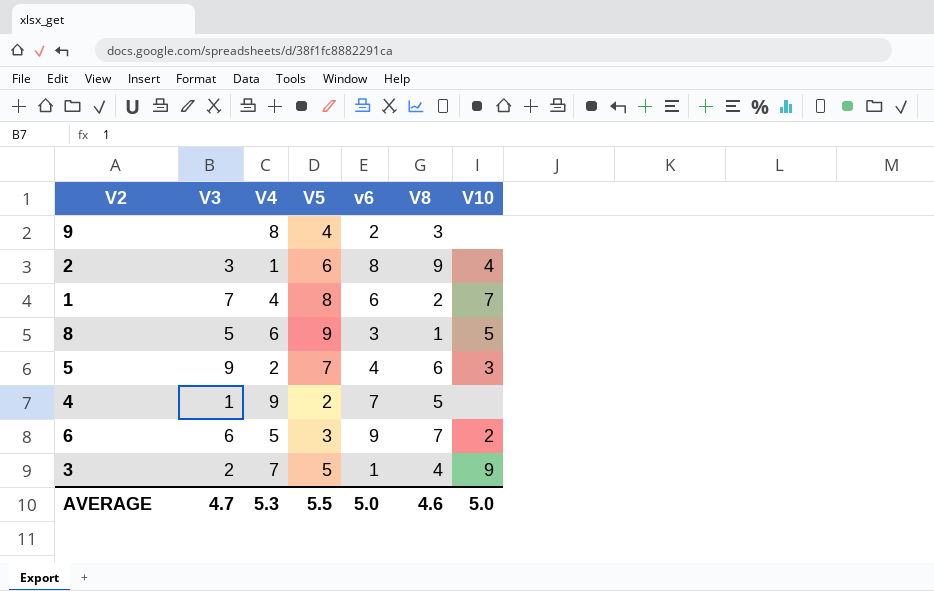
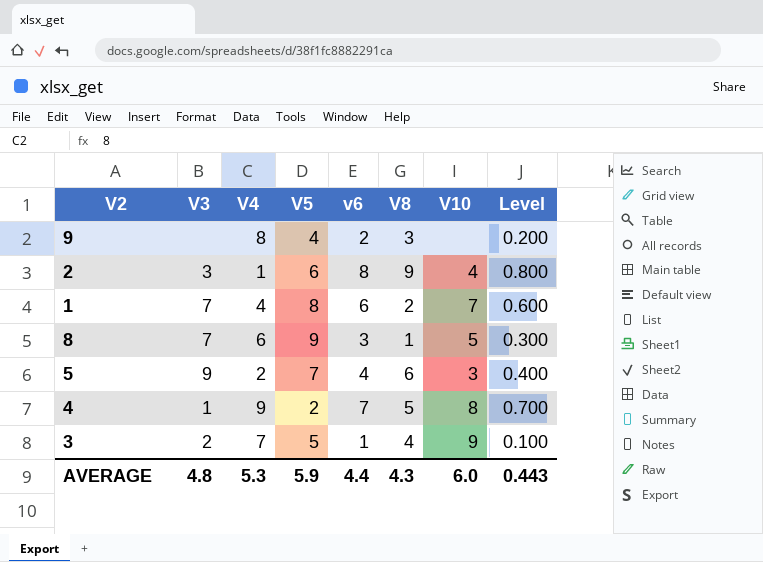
column Level | formula: none -> [v6] * 0.1
row 6: 6 | 5 | 3 | 9 | 7 | 2 -> none
8 | V3: 5 -> 7
4 | V10: none -> 8
AVERAGE | V3: 4.7 -> 4.8
AVERAGE | V5: 5.5 -> 5.9
AVERAGE | v6: 5.0 -> 4.4
AVERAGE | V8: 4.6 -> 4.3
AVERAGE | V10: 5.0 -> 6.0

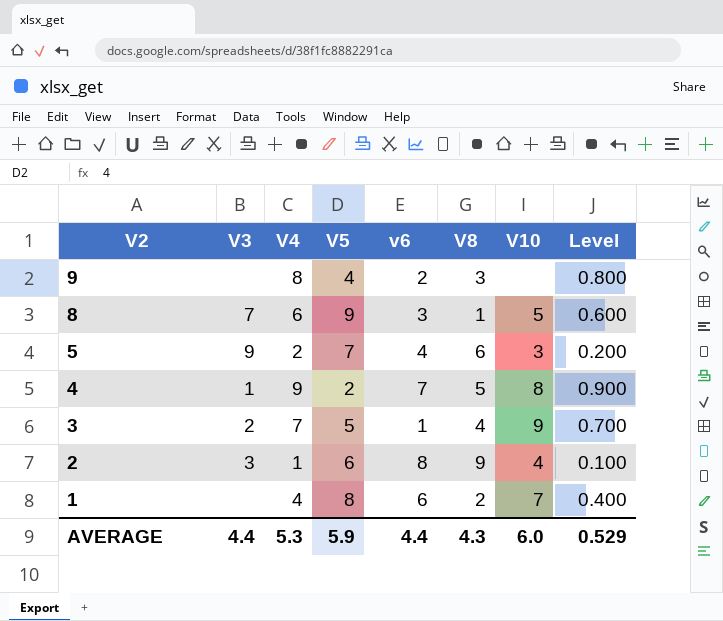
row order: none -> V2 descending
column Level | formula: [v6] * 0.1 -> [V4] * 0.1
1 | V3: 7 -> none
AVERAGE | V3: 4.8 -> 4.4
AVERAGE | Level: 0.443 -> 0.529

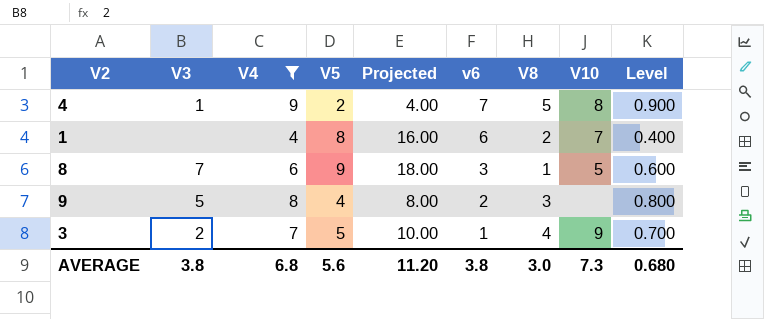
filter: none -> V4 >= 4
row order: V2 descending -> v6 descending
column Projected | formula: none -> [V5] * 2
9 | V3: none -> 5
AVERAGE | V3: 4.4 -> 3.8
AVERAGE | V4: 5.3 -> 6.8
AVERAGE | V5: 5.9 -> 5.6
AVERAGE | v6: 4.4 -> 3.8
AVERAGE | V8: 4.3 -> 3.0
AVERAGE | V10: 6.0 -> 7.3
AVERAGE | Level: 0.529 -> 0.680

